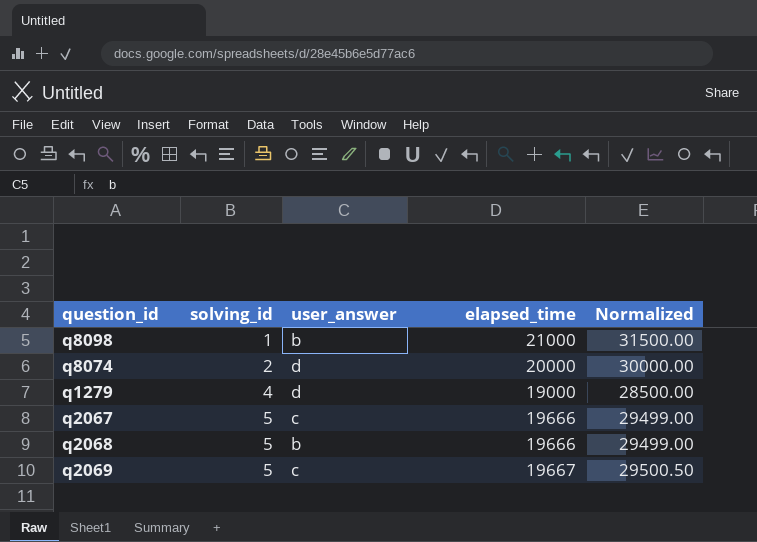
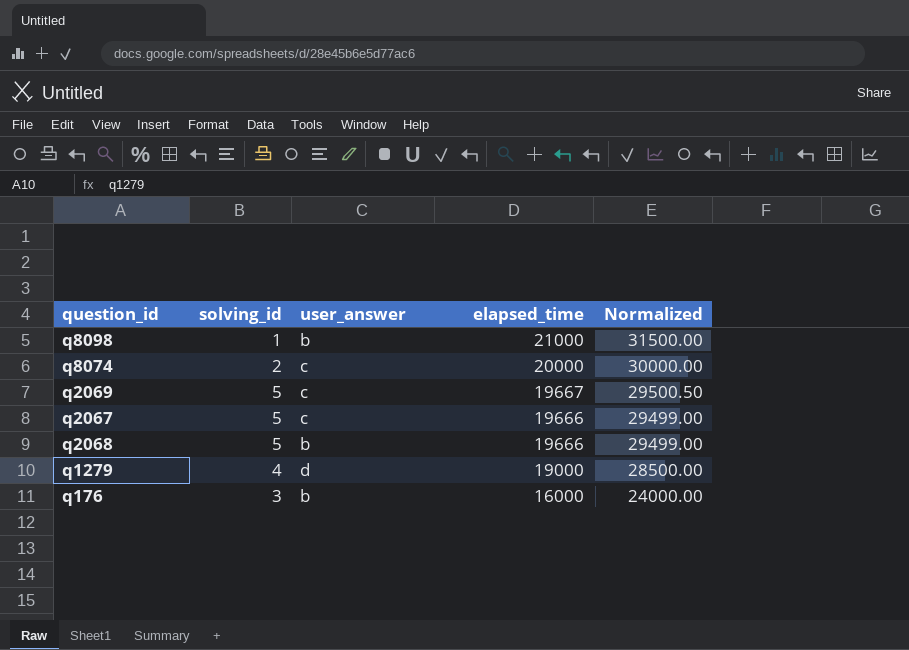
row order: solving_id ascending -> elapsed_time descending
q8074 | user_answer: d -> c
row q176: none -> 3 | b | 16000 | 24000.00

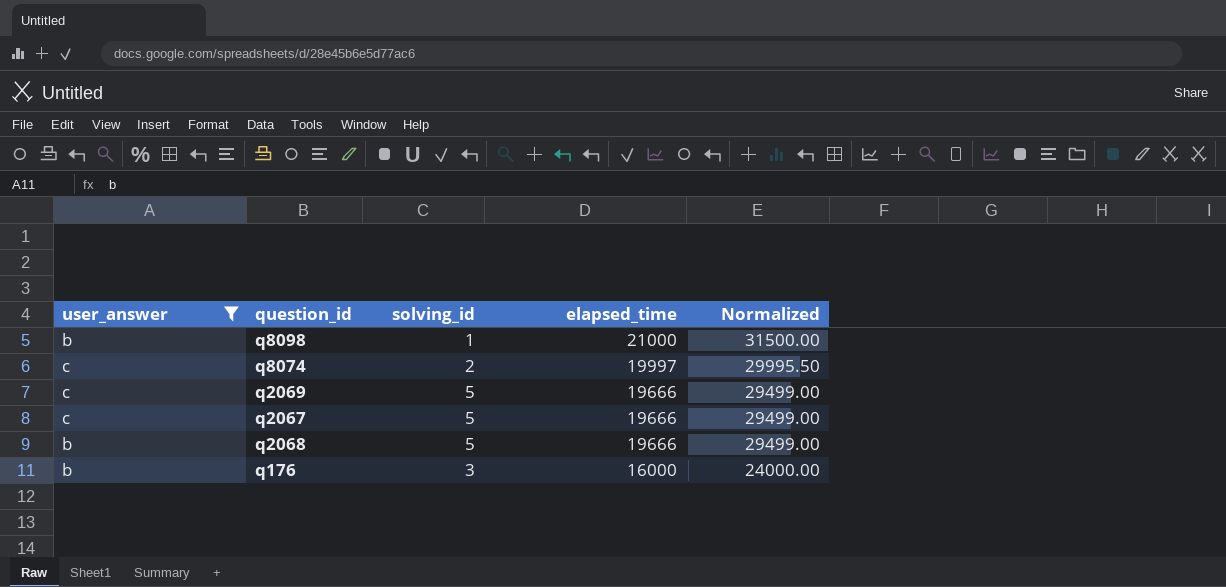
filter: none -> user_answer != d
column user_answer | position: 3 -> 1
q8074 | elapsed_time: 20000 -> 19997
q8074 | Normalized: 30000.00 -> 29995.50
q2069 | elapsed_time: 19667 -> 19666
q2069 | Normalized: 29500.50 -> 29499.00

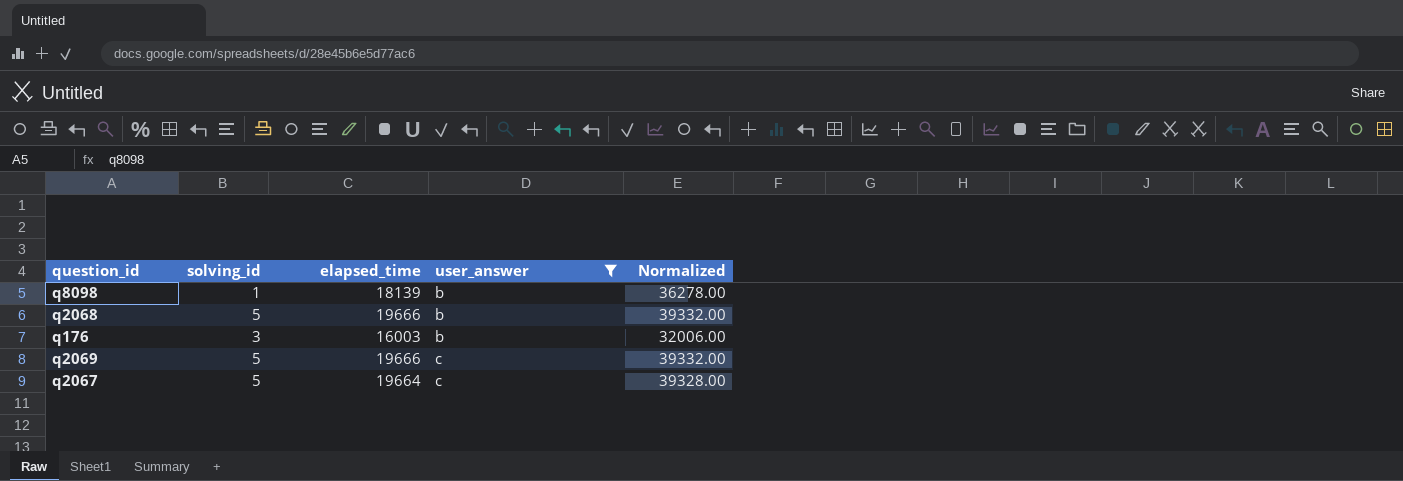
row order: elapsed_time descending -> user_answer ascending
column user_answer | position: 1 -> 4
column Normalized | formula: [elapsed_time] * 1.5 -> [elapsed_time] * 2
row q8074: c | 2 | 19997 | 29995.50 -> none
q8098 | elapsed_time: 21000 -> 18139
q176 | elapsed_time: 16000 -> 16003
q2067 | elapsed_time: 19666 -> 19664

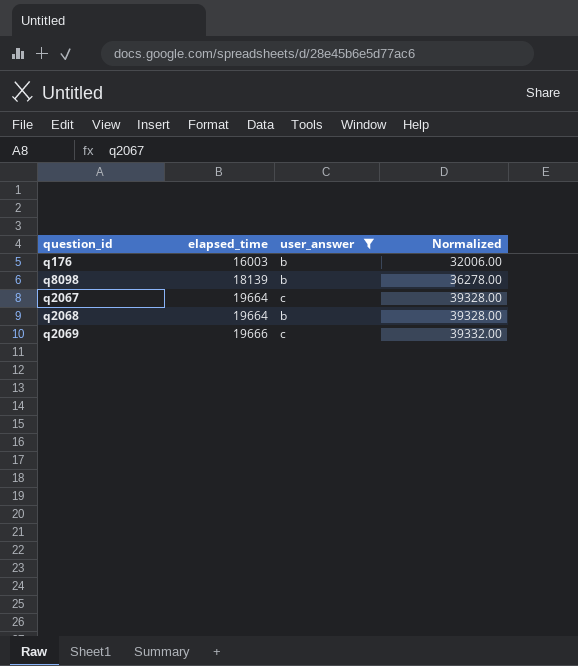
row order: user_answer ascending -> elapsed_time ascending
column solving_id | position: 2 -> none
q2068 | elapsed_time: 19666 -> 19664
q2068 | Normalized: 39332.00 -> 39328.00

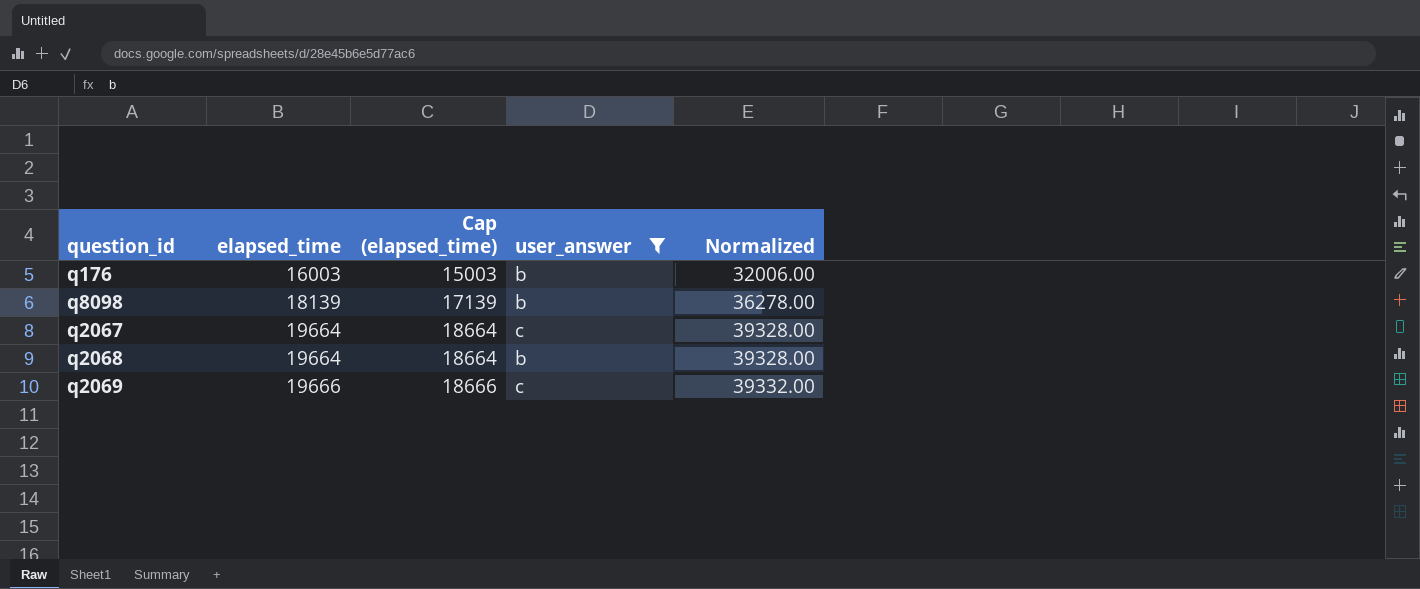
column Cap (elapsed_time) | formula: none -> [elapsed_time] - 1000

